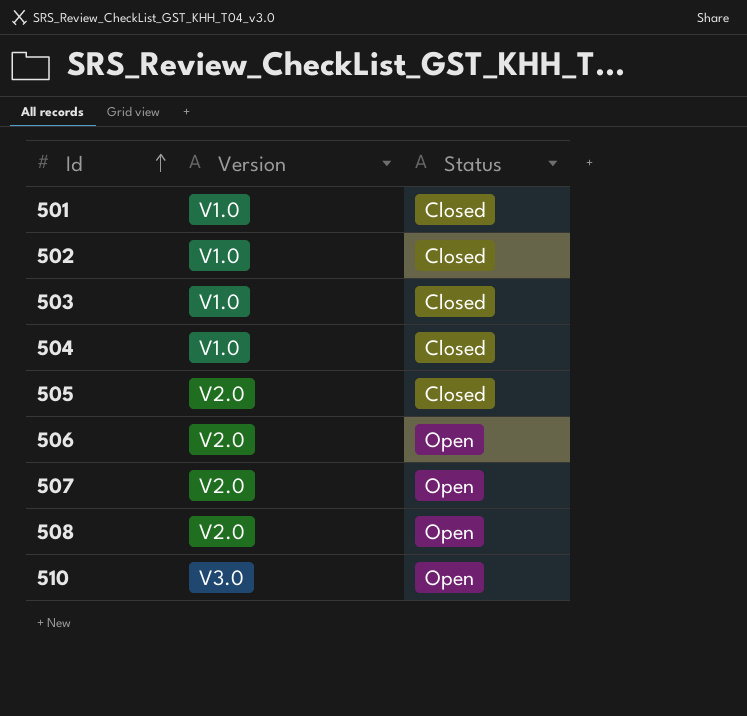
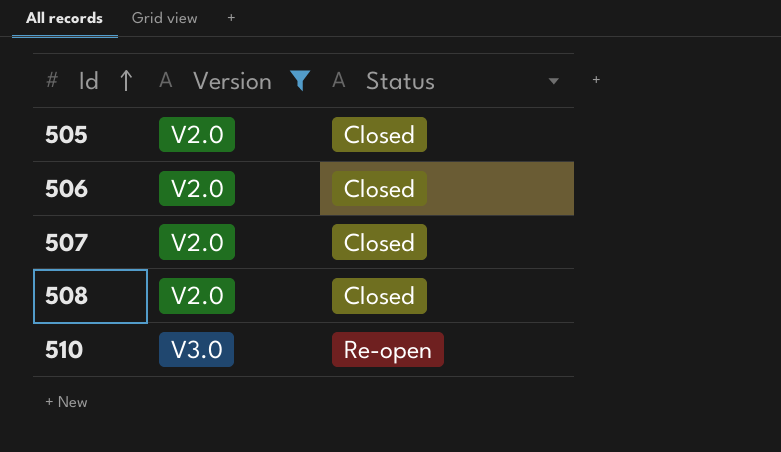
filter: none -> Version != V1.0
506 | Status: Open -> Closed
507 | Status: Open -> Closed
508 | Status: Open -> Closed
510 | Status: Open -> Re-open

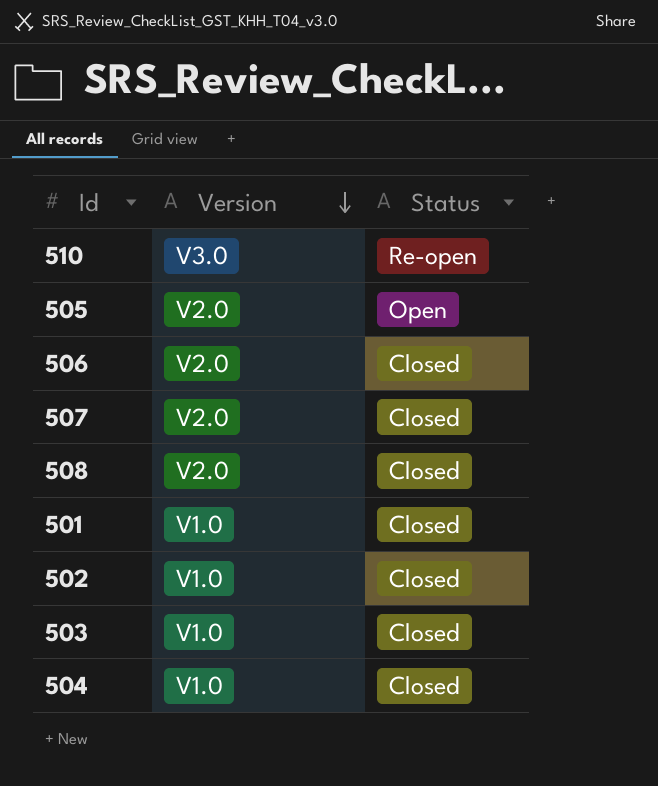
filter: Version != V1.0 -> none
row order: Id ascending -> Version descending
505 | Status: Closed -> Open

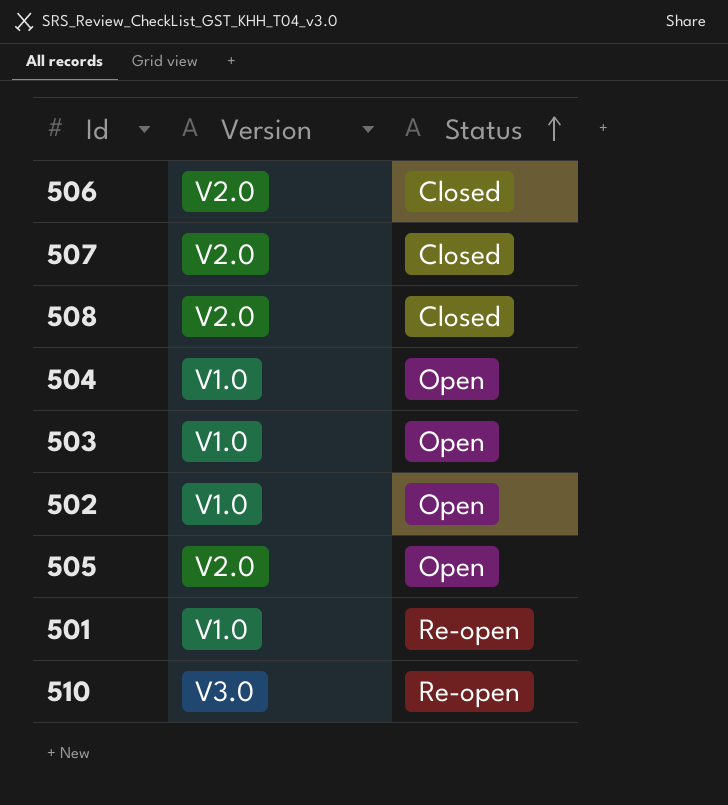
row order: Version descending -> Status ascending
504 | Status: Closed -> Open
503 | Status: Closed -> Open
502 | Status: Closed -> Open
501 | Status: Closed -> Re-open

